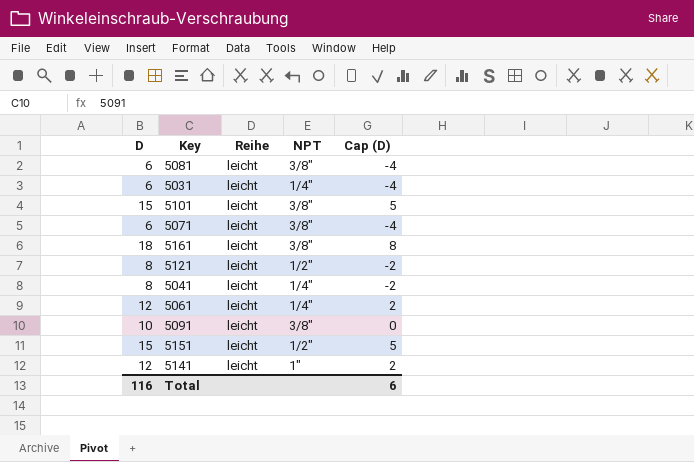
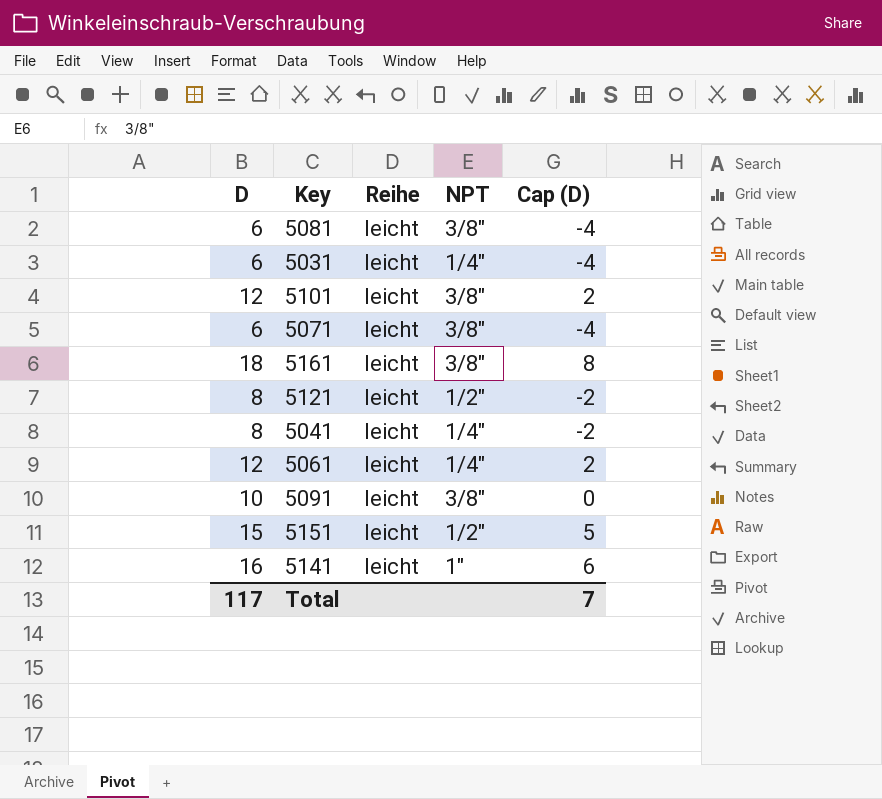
5101 | D: 15 -> 12
5101 | Cap (D): 5 -> 2
5141 | D: 12 -> 16
5141 | Cap (D): 2 -> 6
Total | D: 116 -> 117
Total | Cap (D): 6 -> 7

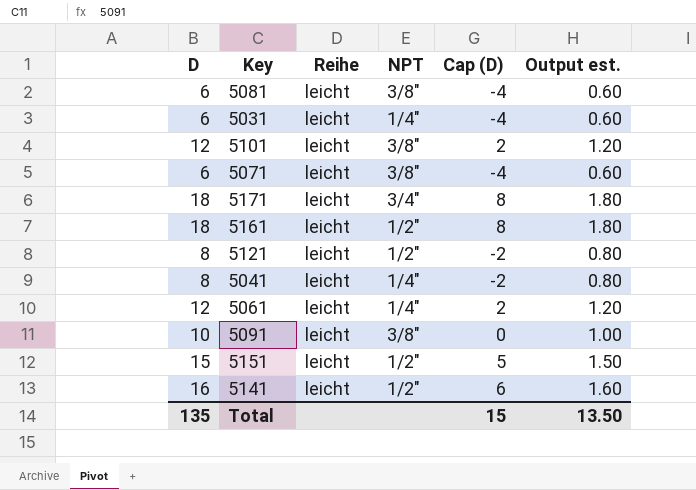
column Output est. | formula: none -> [D] * 0.1
row 5171: none -> 18 | leicht | 3/4" | 8 | 1.80
5161 | NPT: 3/8" -> 1/2"
5141 | NPT: 1" -> 1/2"
Total | D: 117 -> 135
Total | Cap (D): 7 -> 15

